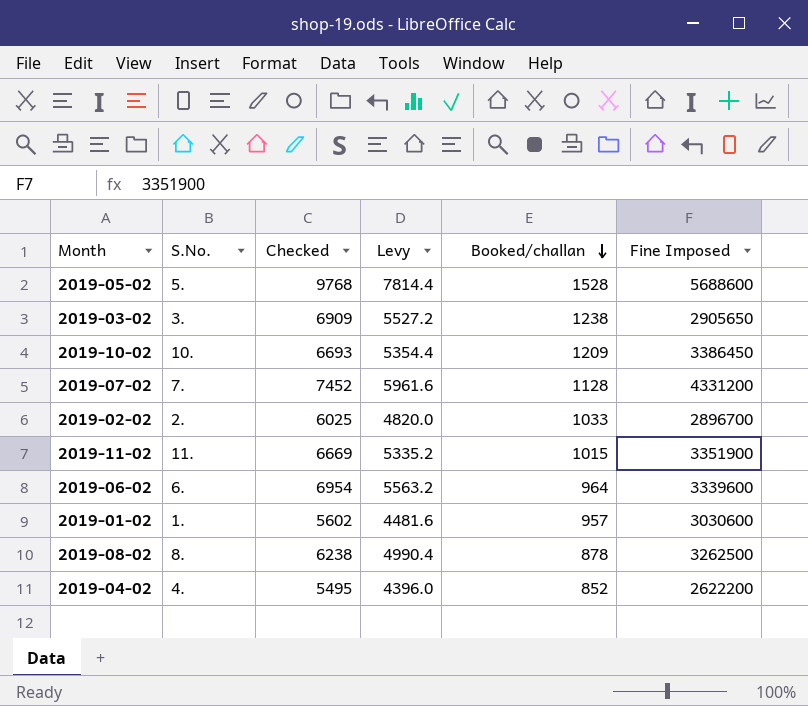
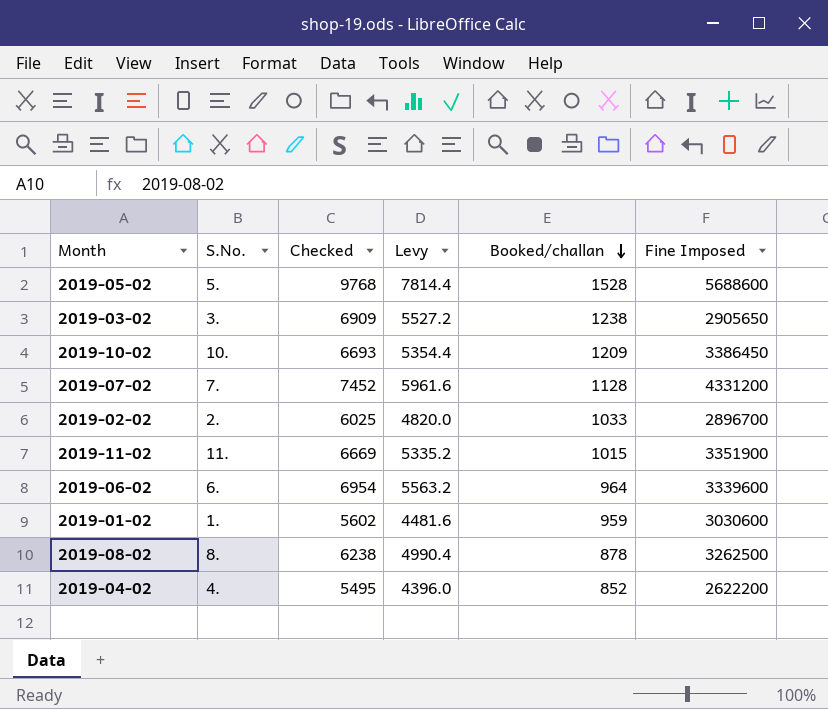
2019-01-02 | Booked/challan: 957 -> 959

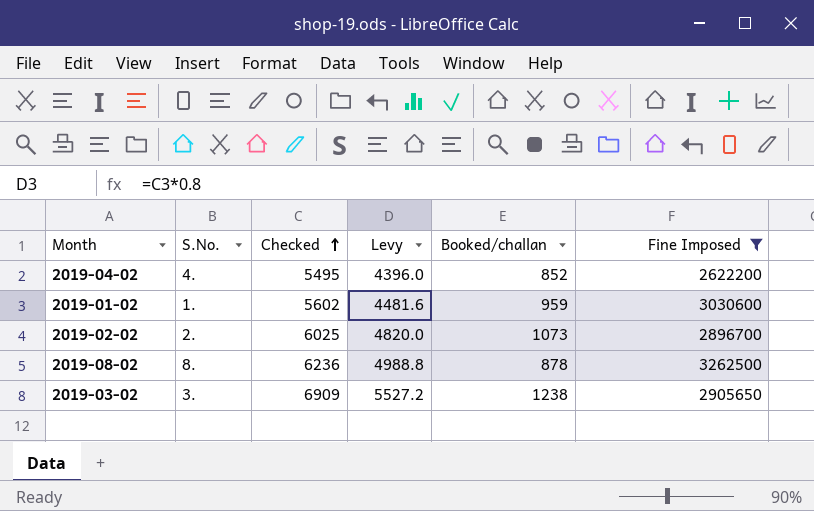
filter: none -> Fine Imposed <= 3262500
row order: Booked/challan descending -> Checked ascending
2019-02-02 | Booked/challan: 1033 -> 1073
2019-08-02 | Checked: 6238 -> 6236
2019-08-02 | Levy: 4990.4 -> 4988.8

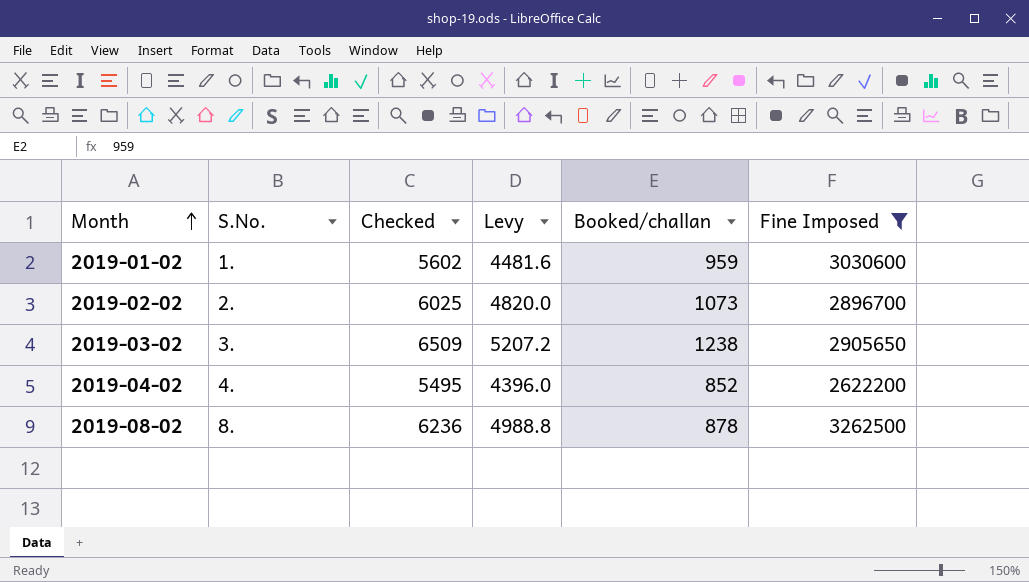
row order: Checked ascending -> Month ascending
2019-03-02 | Checked: 6909 -> 6509
2019-03-02 | Levy: 5527.2 -> 5207.2

